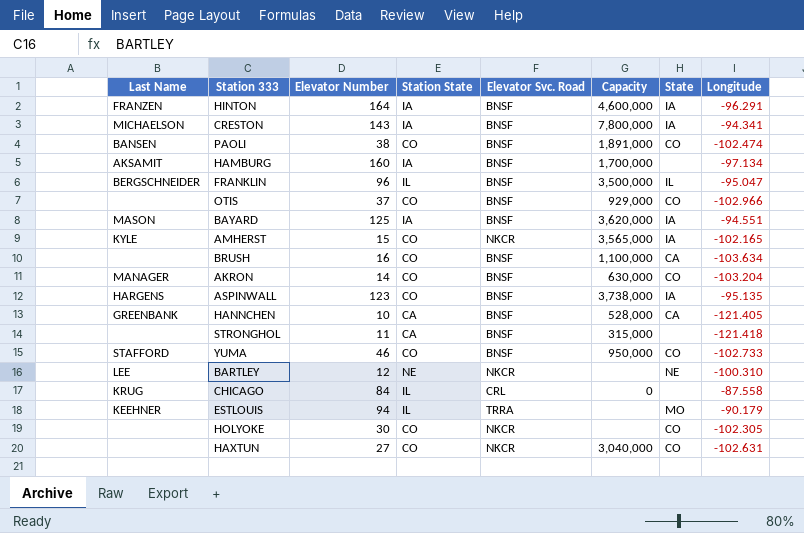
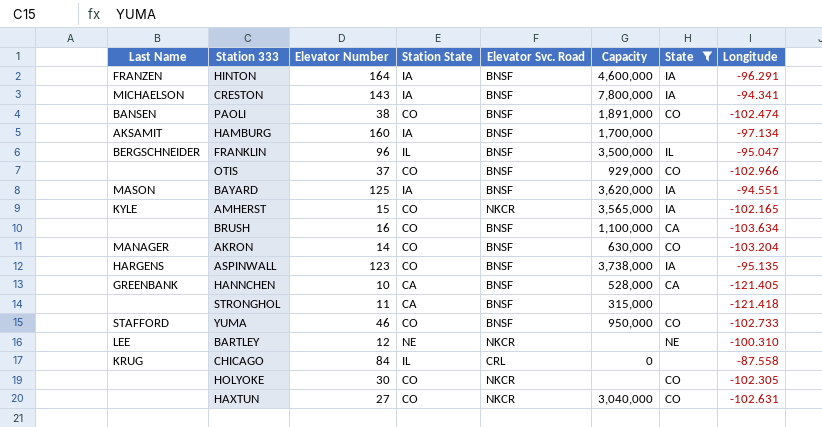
filter: none -> State != MO

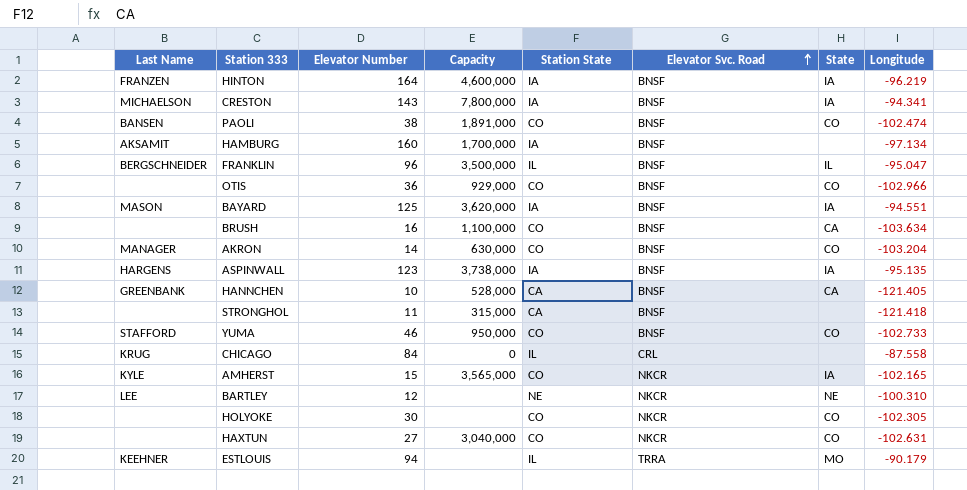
filter: State != MO -> none
row order: none -> Elevator Svc. Road ascending
column Capacity | position: 6 -> 4
HINTON | Longitude: -96.291 -> -96.219
OTIS | Elevator Number: 37 -> 36
ASPINWALL | Station State: CO -> IA

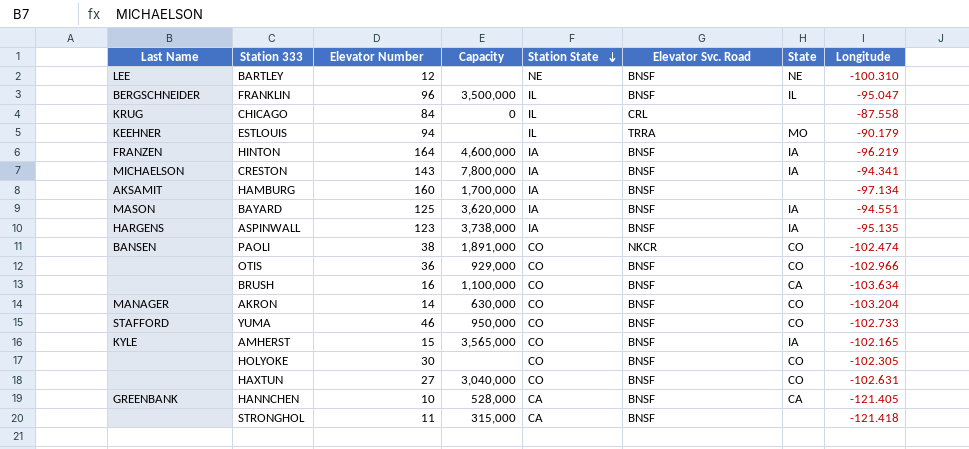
row order: Elevator Svc. Road ascending -> Station State descending
BARTLEY | Elevator Svc. Road: NKCR -> BNSF
PAOLI | Elevator Svc. Road: BNSF -> NKCR
AMHERST | Elevator Svc. Road: NKCR -> BNSF
HOLYOKE | Elevator Svc. Road: NKCR -> BNSF
HAXTUN | Elevator Svc. Road: NKCR -> BNSF

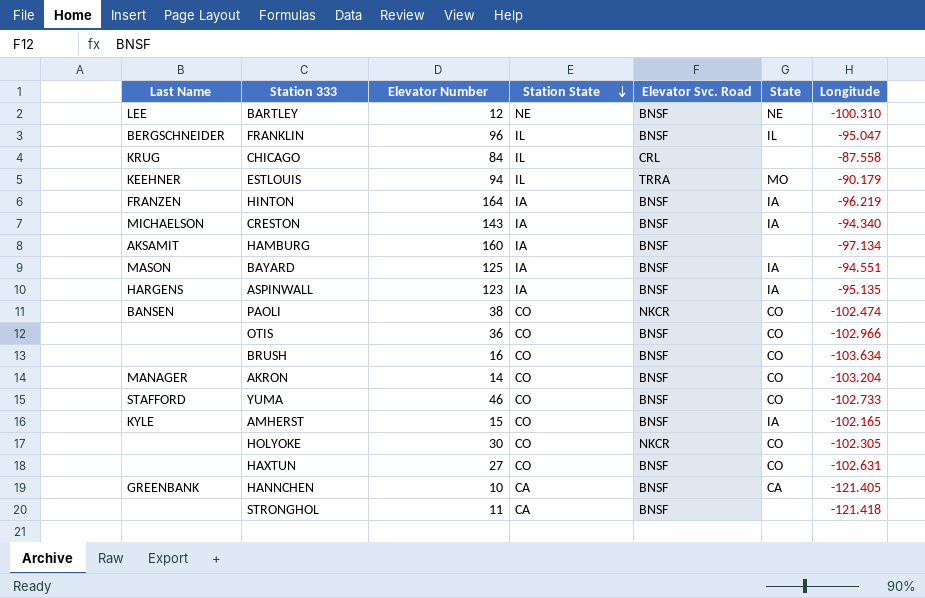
column Capacity | position: 4 -> none
CRESTON | Longitude: -94.341 -> -94.340
BRUSH | State: CA -> CO
HOLYOKE | Elevator Svc. Road: BNSF -> NKCR

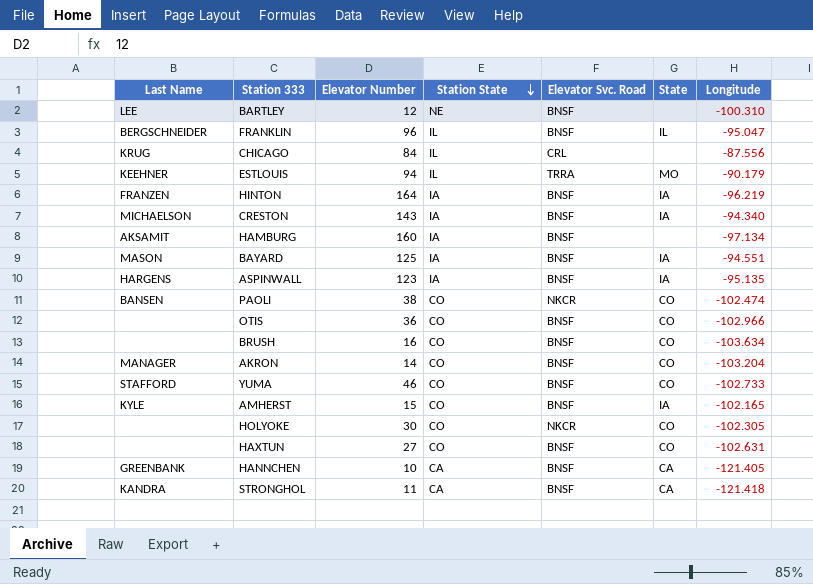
BARTLEY | State: NE -> none
CHICAGO | Longitude: -87.558 -> -87.556
STRONGHOL | Last Name: none -> KANDRA
STRONGHOL | State: none -> CA

